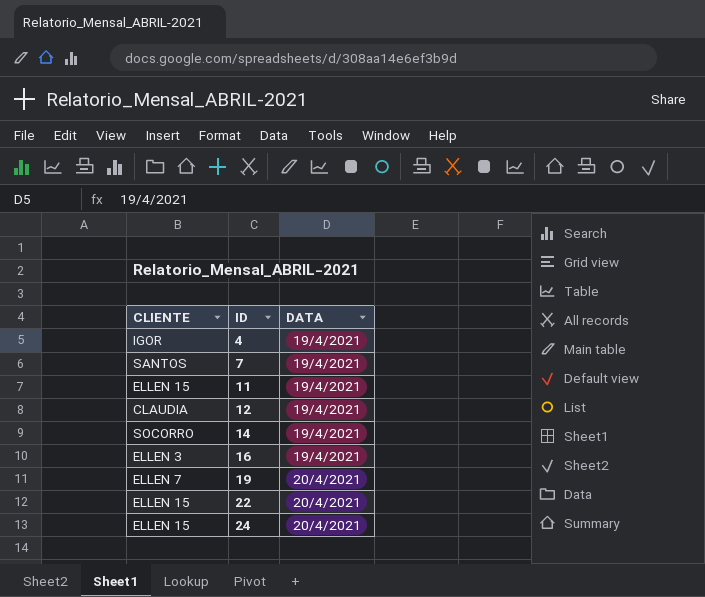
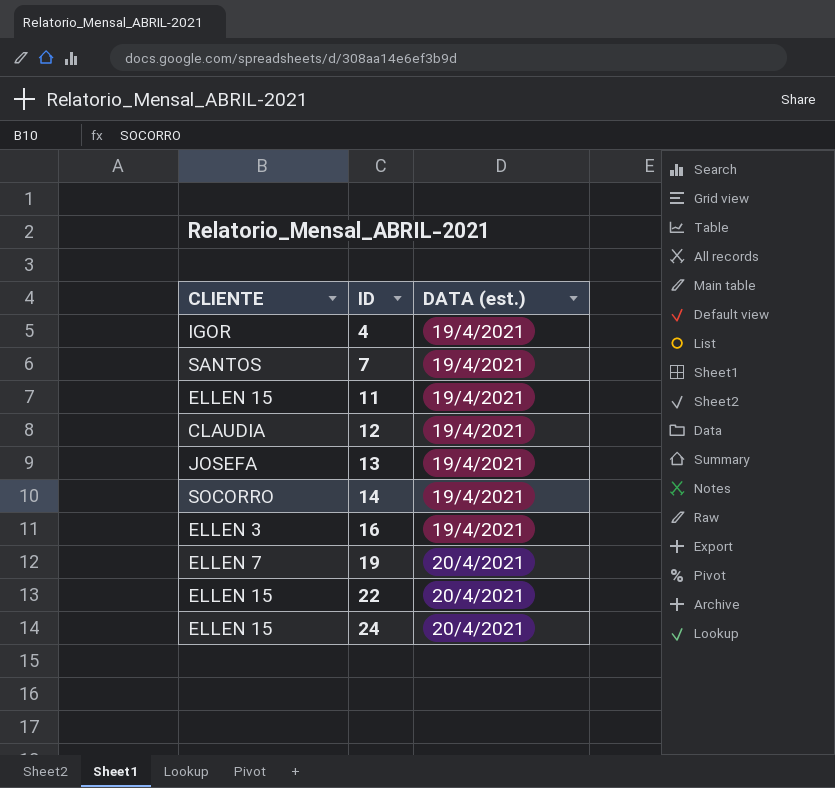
column name: DATA -> DATA (est.)
row 13: none -> JOSEFA | 19/4/2021

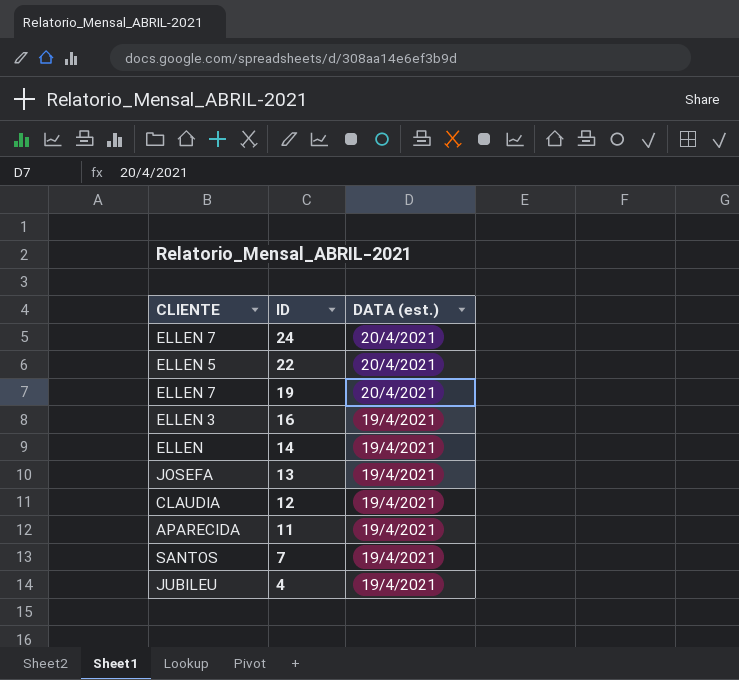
row order: ID ascending -> ID descending
24 | CLIENTE: ELLEN 15 -> ELLEN 7
22 | CLIENTE: ELLEN 15 -> ELLEN 5
14 | CLIENTE: SOCORRO -> ELLEN
11 | CLIENTE: ELLEN 15 -> APARECIDA
4 | CLIENTE: IGOR -> JUBILEU

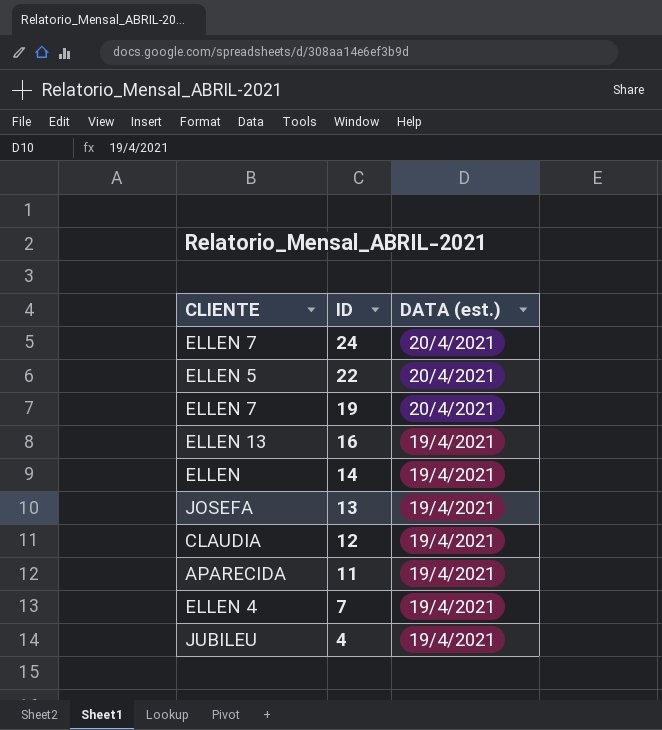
16 | CLIENTE: ELLEN 3 -> ELLEN 13
7 | CLIENTE: SANTOS -> ELLEN 4

